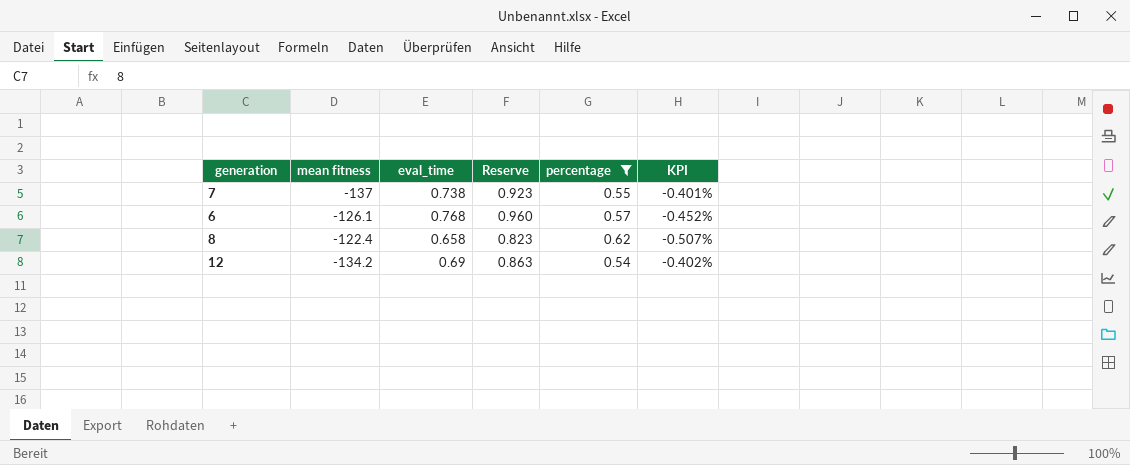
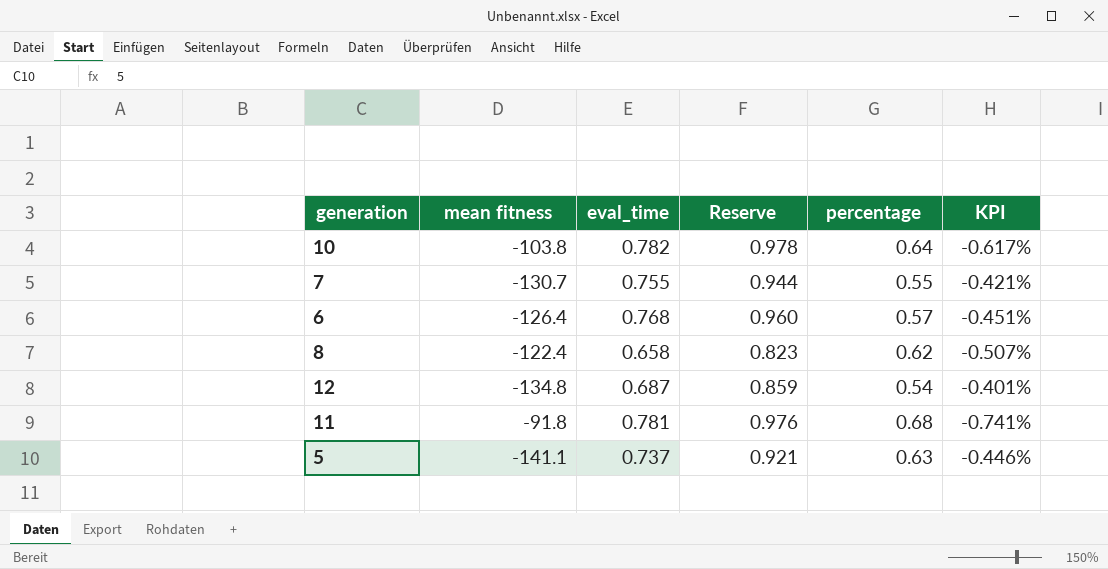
filter: percentage <= 0.62 -> none
7 | mean fitness: -137 -> -130.7
7 | eval_time: 0.738 -> 0.755
7 | Reserve: 0.923 -> 0.944
7 | KPI: -0.401% -> -0.421%
6 | mean fitness: -126.1 -> -126.4
6 | KPI: -0.452% -> -0.451%
12 | mean fitness: -134.2 -> -134.8
12 | eval_time: 0.69 -> 0.687
12 | Reserve: 0.863 -> 0.859
12 | KPI: -0.402% -> -0.401%

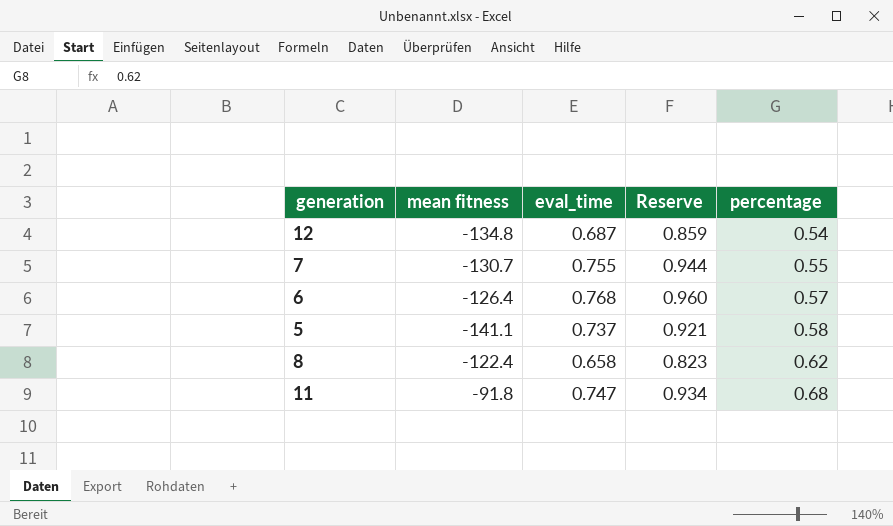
row order: none -> percentage ascending
column KPI | formula: [percentage] / [mean fitness] -> none
row 10: -103.8 | 0.782 | 0.978 | 0.64 | -0.617% -> none
5 | percentage: 0.63 -> 0.58
11 | eval_time: 0.781 -> 0.747
11 | Reserve: 0.976 -> 0.934

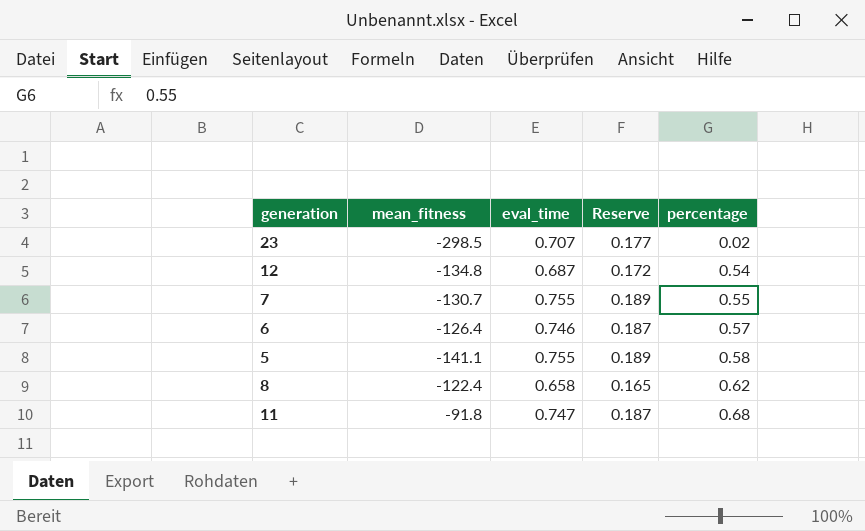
column name: mean fitness -> mean_fitness
column Reserve | formula: [eval_time] * 1.25 -> [eval_time] * 0.25
row 23: none -> -298.5 | 0.707 | 0.177 | 0.02
6 | eval_time: 0.768 -> 0.746
5 | eval_time: 0.737 -> 0.755

